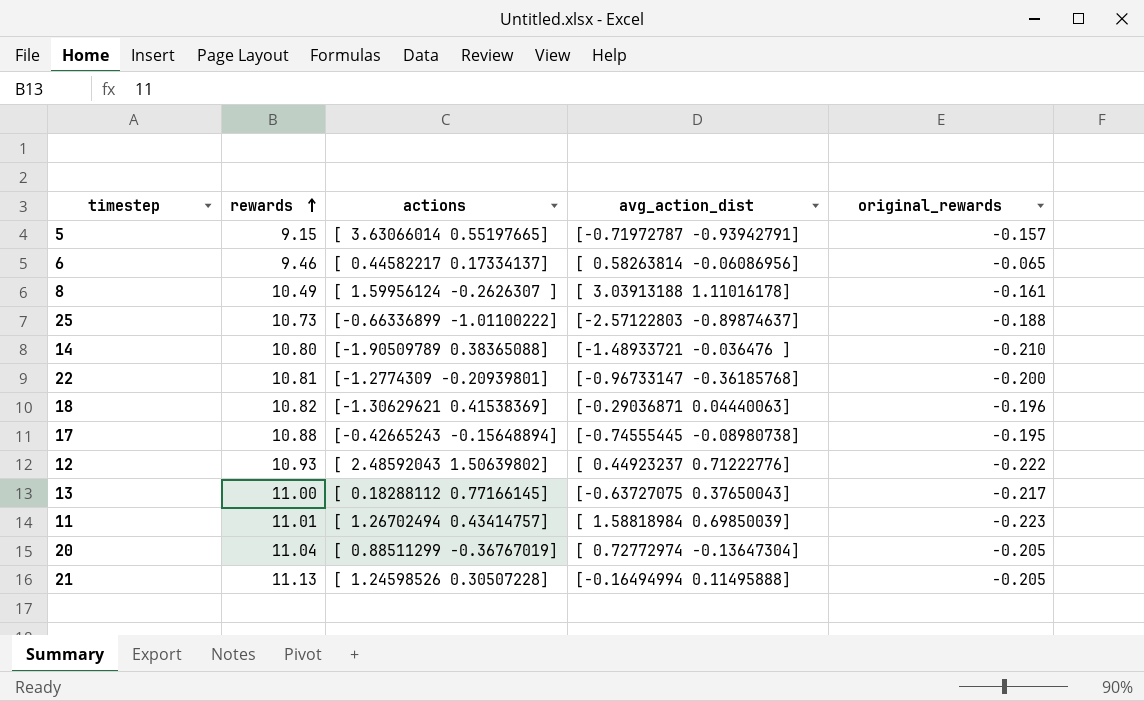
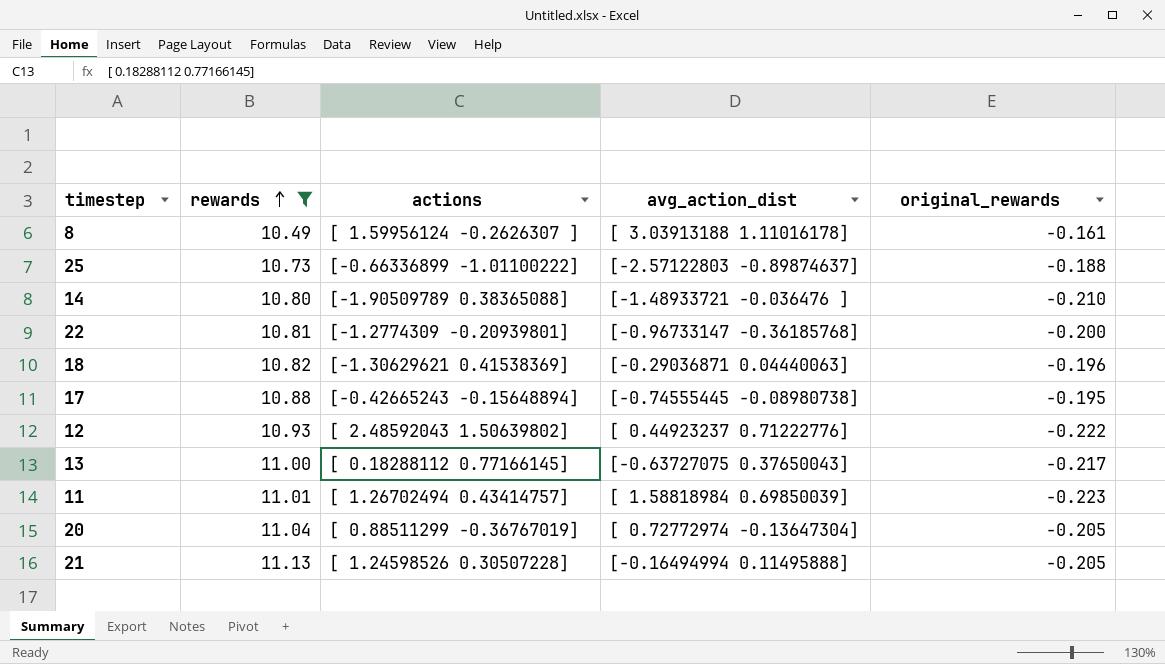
filter: none -> rewards >= 10.49

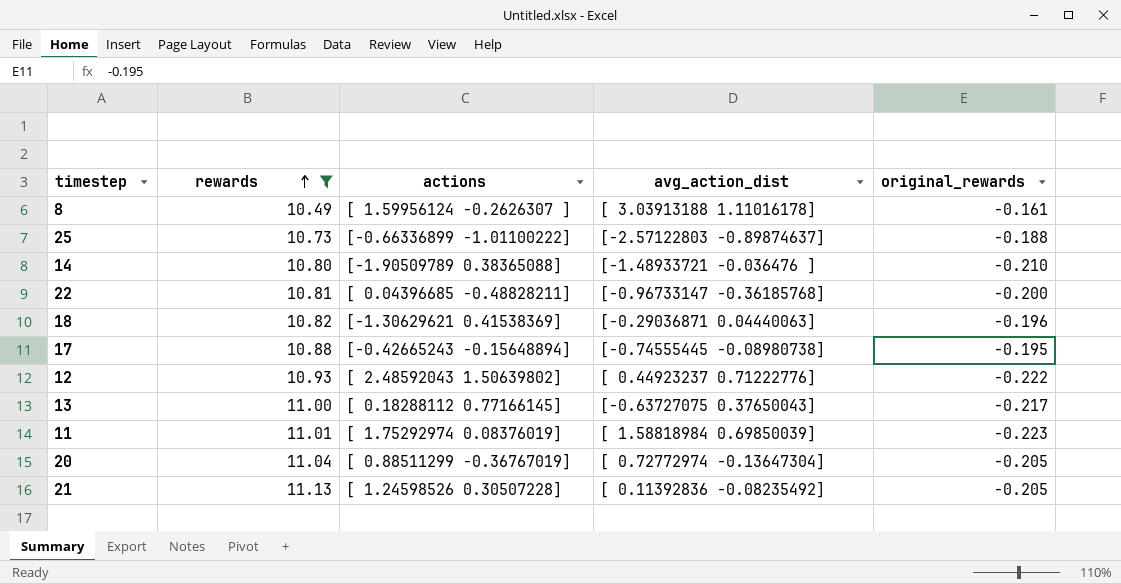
22 | actions: [-1.2774309 -0.20939801] -> [ 0.04396685 -0.48828211]
11 | actions: [ 1.26702494 0.43414757] -> [ 1.75292974 0.08376019]
21 | avg_action_dist: [-0.16494994 0.11495888] -> [ 0.11392836 -0.08235492]

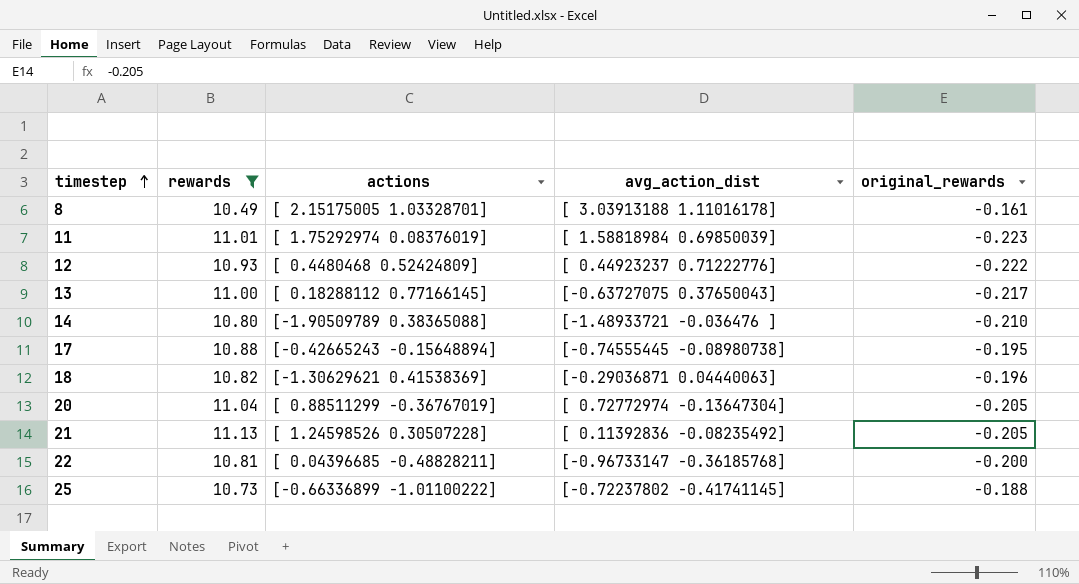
row order: rewards ascending -> timestep ascending
8 | actions: [ 1.59956124 -0.2626307 ] -> [ 2.15175005 1.03328701]
12 | actions: [ 2.48592043 1.50639802] -> [ 0.4480468 0.52424809]
25 | avg_action_dist: [-2.57122803 -0.89874637] -> [-0.72237802 -0.41741145]

